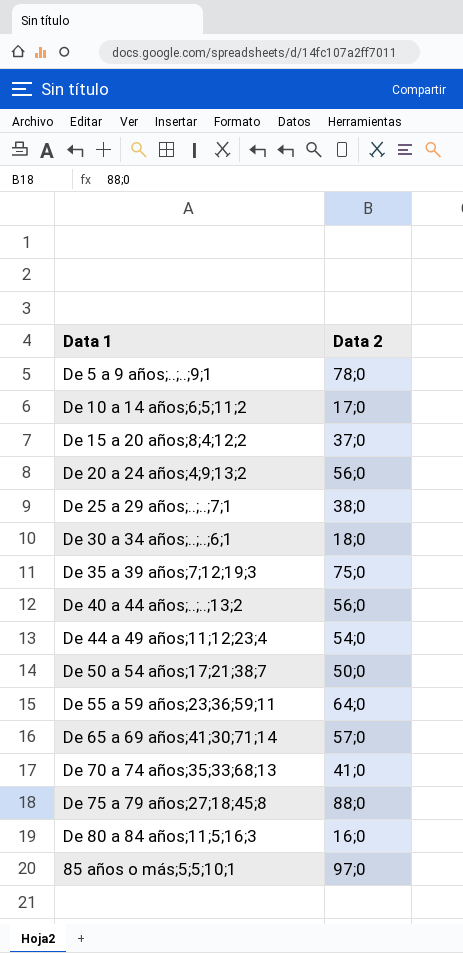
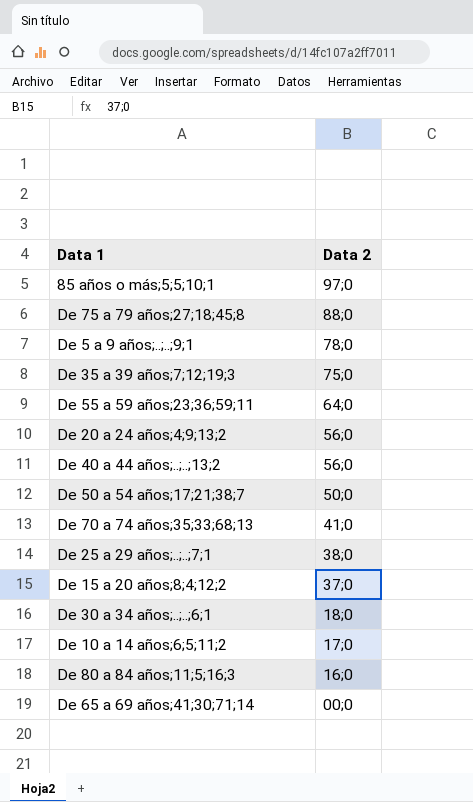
row order: none -> Data 2 descending
row De 44 a 49 años;11;12;23;4: 54;0 -> none
De 65 a 69 años;41;30;71;14 | Data 2: 57;0 -> 00;0

